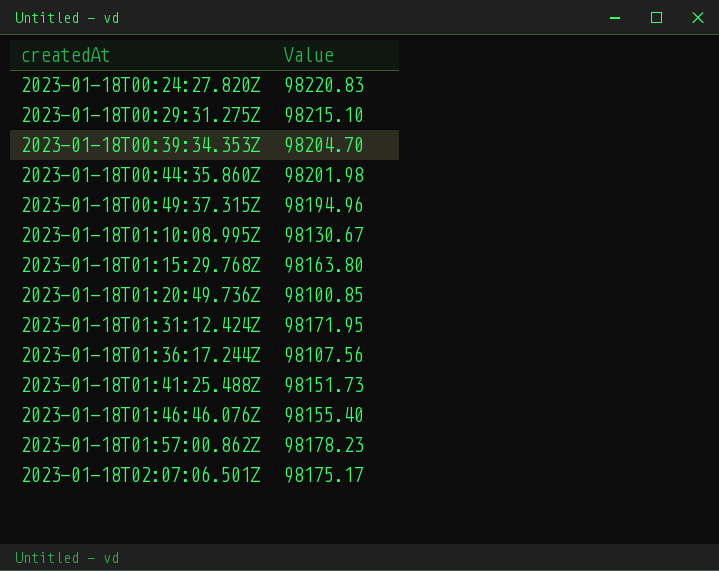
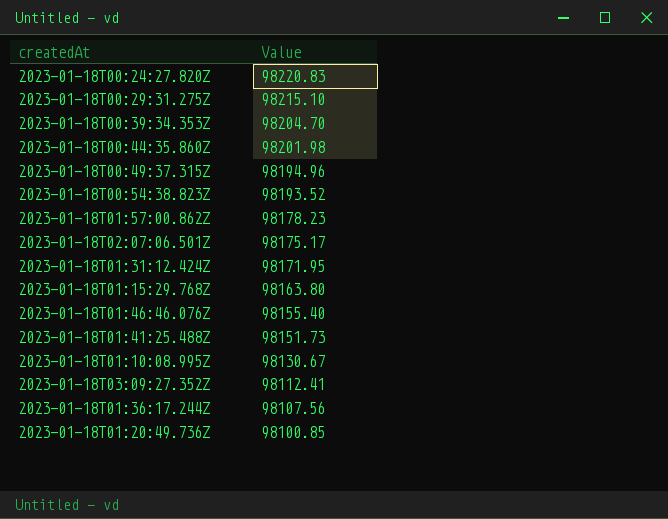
row order: createdAt ascending -> Value descending
row 2023-01-18T00:54:38.823Z: none -> 98193.52
row 2023-01-18T03:09:27.352Z: none -> 98112.41

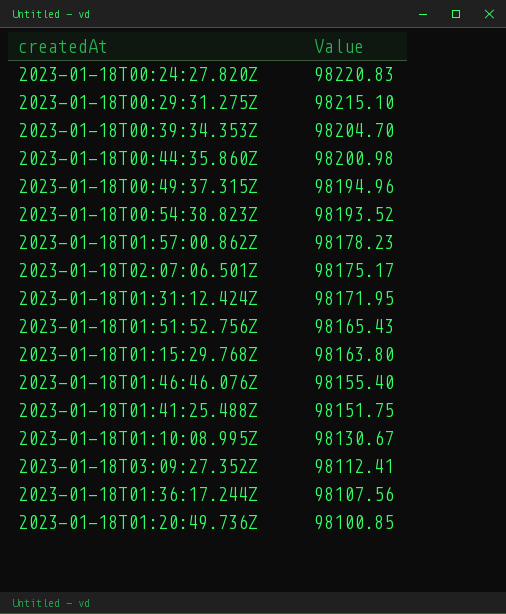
2023-01-18T00:44:35.860Z | Value: 98201.98 -> 98200.98
row 2023-01-18T01:51:52.756Z: none -> 98165.43
2023-01-18T01:41:25.488Z | Value: 98151.73 -> 98151.75

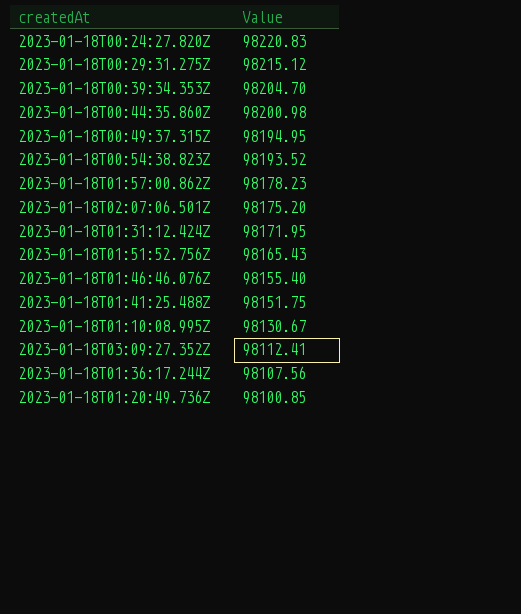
row 2023-01-18T01:15:29.768Z: 98163.80 -> none
2023-01-18T00:29:31.275Z | Value: 98215.10 -> 98215.12
2023-01-18T00:49:37.315Z | Value: 98194.96 -> 98194.95
2023-01-18T02:07:06.501Z | Value: 98175.17 -> 98175.20

